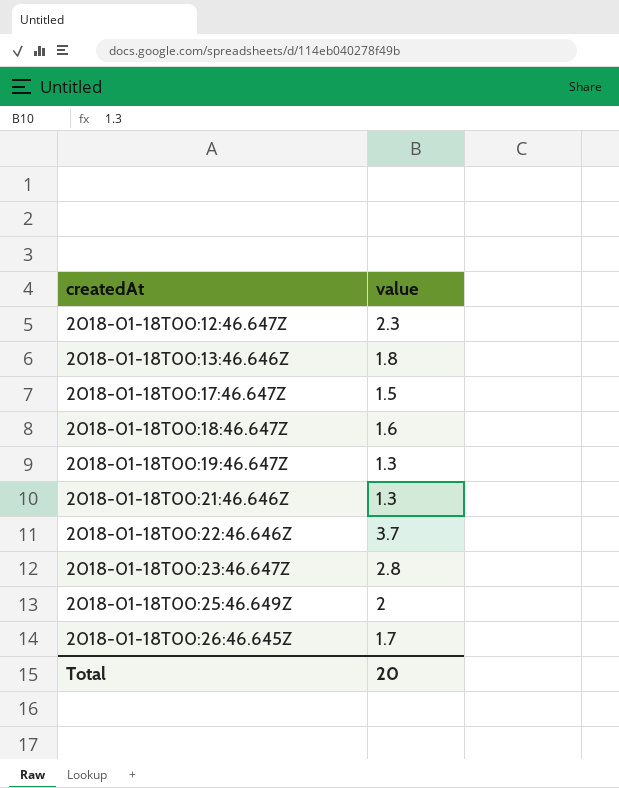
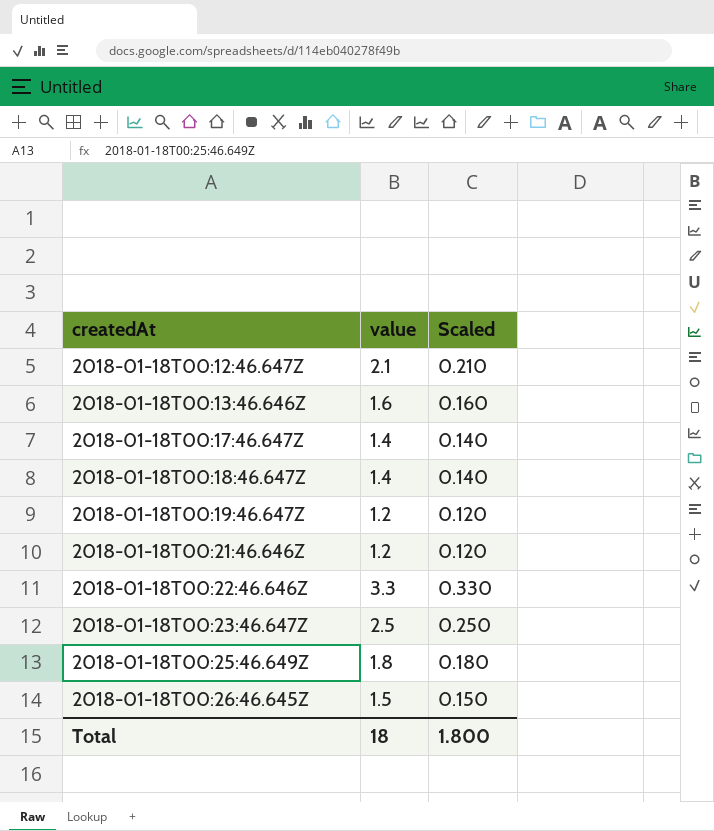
column Scaled | formula: none -> [value] * 0.1
2018-01-18T00:12:46.647Z | value: 2.3 -> 2.1
2018-01-18T00:13:46.646Z | value: 1.8 -> 1.6
2018-01-18T00:17:46.647Z | value: 1.5 -> 1.4
2018-01-18T00:18:46.647Z | value: 1.6 -> 1.4
2018-01-18T00:19:46.647Z | value: 1.3 -> 1.2
2018-01-18T00:21:46.646Z | value: 1.3 -> 1.2
2018-01-18T00:22:46.646Z | value: 3.7 -> 3.3
2018-01-18T00:23:46.647Z | value: 2.8 -> 2.5
2018-01-18T00:25:46.649Z | value: 2 -> 1.8
2018-01-18T00:26:46.645Z | value: 1.7 -> 1.5
Total | value: 20 -> 18

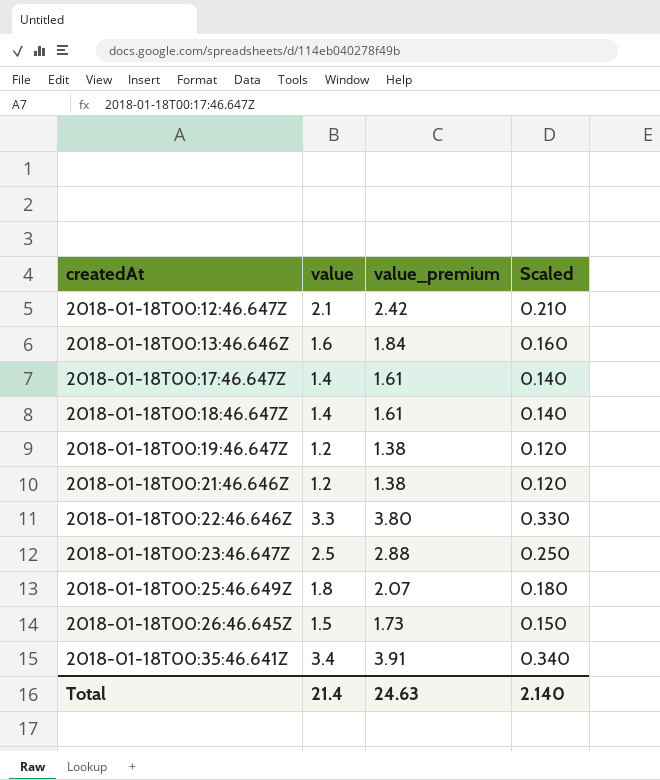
column value_premium | formula: none -> [value] * 1.15
row 2018-01-18T00:35:46.641Z: none -> 3.4 | 3.91 | 0.340
Total | value: 18 -> 21.4
Total | Scaled: 1.800 -> 2.140

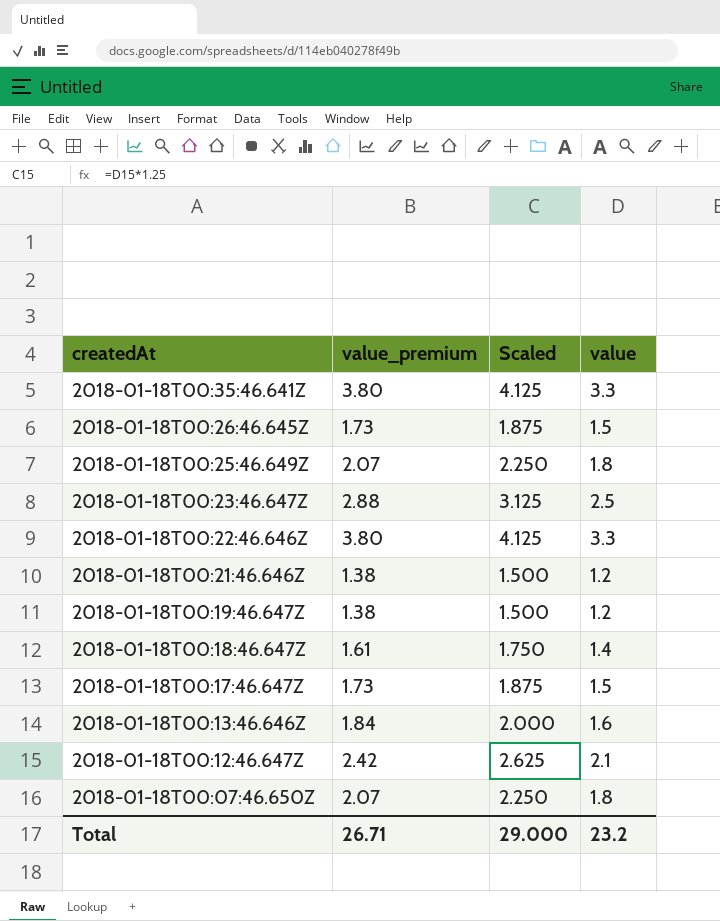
row order: createdAt ascending -> createdAt descending
column Scaled | formula: [value] * 0.1 -> [value] * 1.25
column value | position: 2 -> 4
2018-01-18T00:35:46.641Z | value_premium: 3.91 -> 3.80
2018-01-18T00:35:46.641Z | value: 3.4 -> 3.3
2018-01-18T00:17:46.647Z | value_premium: 1.61 -> 1.73
2018-01-18T00:17:46.647Z | value: 1.4 -> 1.5
row 2018-01-18T00:07:46.650Z: none -> 2.07 | 2.250 | 1.8
Total | value_premium: 24.63 -> 26.71
Total | Scaled: 2.140 -> 29.000
Total | value: 21.4 -> 23.2

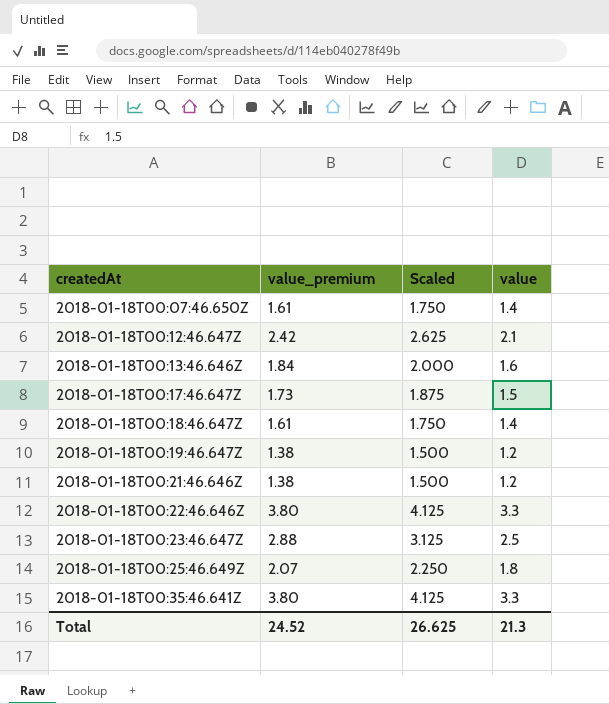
row order: createdAt descending -> createdAt ascending
row 2018-01-18T00:26:46.645Z: 1.73 | 1.875 | 1.5 -> none
2018-01-18T00:07:46.650Z | value_premium: 2.07 -> 1.61
2018-01-18T00:07:46.650Z | Scaled: 2.250 -> 1.750
2018-01-18T00:07:46.650Z | value: 1.8 -> 1.4
Total | value_premium: 26.71 -> 24.52
Total | Scaled: 29.000 -> 26.625
Total | value: 23.2 -> 21.3

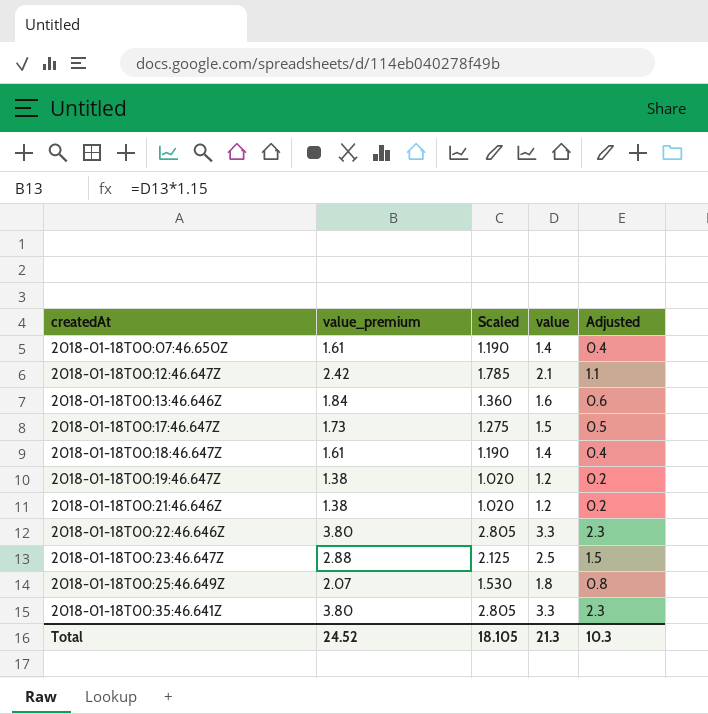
column Scaled | formula: [value] * 1.25 -> [value] * 0.85
column Adjusted | formula: none -> [value] - 1
Total | Scaled: 26.625 -> 18.105

